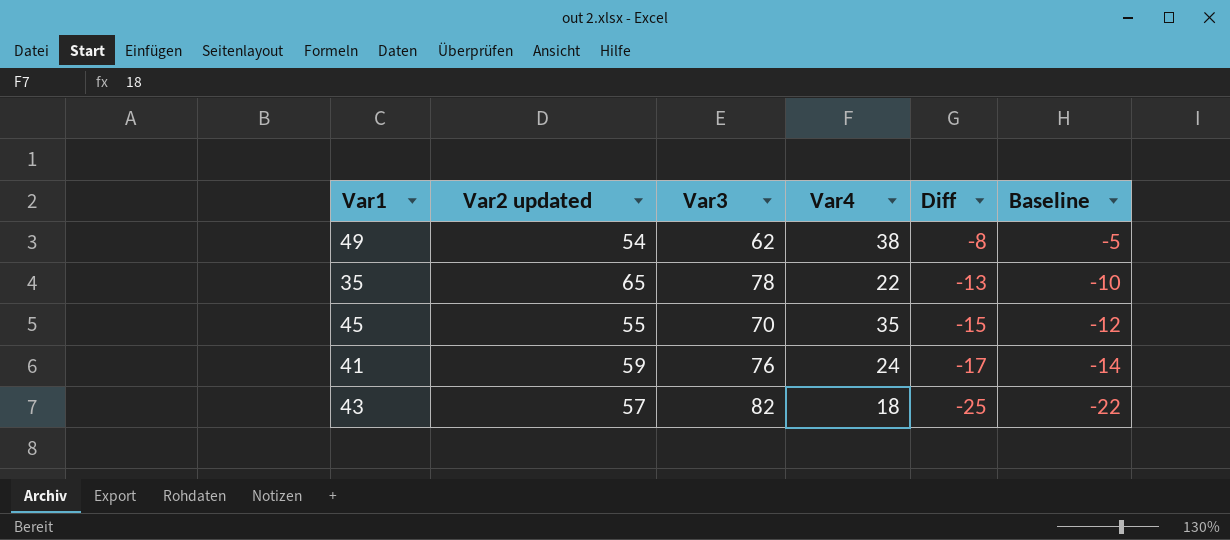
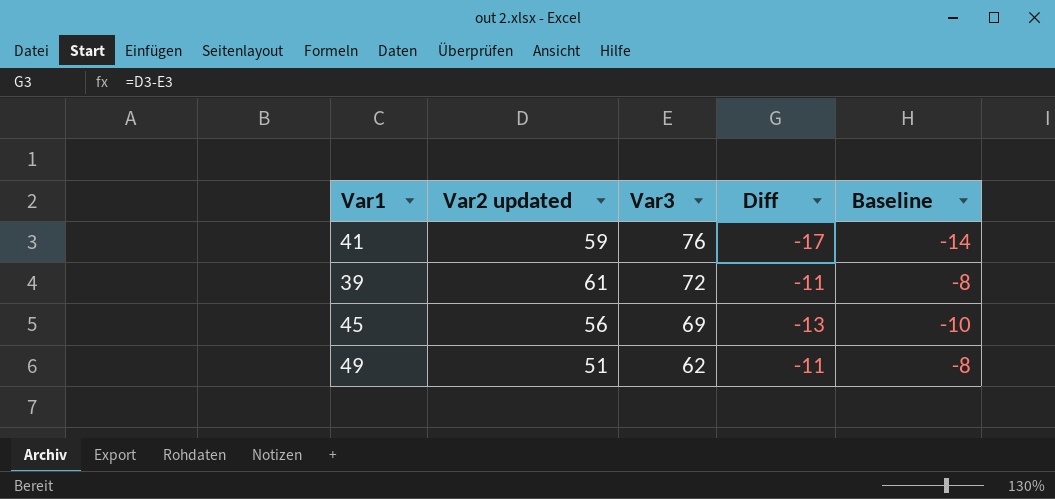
row order: Diff descending -> Var3 descending
column Var4 | position: 4 -> none
row 35: 65 | 78 | 22 | -13 | -10 -> none
row 43: 57 | 82 | 18 | -25 | -22 -> none
row 39: none -> 61 | 72 | -11 | -8
45 | Var2 updated: 55 -> 56
45 | Var3: 70 -> 69
45 | Diff: -15 -> -13
45 | Baseline: -12 -> -10
49 | Var2 updated: 54 -> 51
49 | Diff: -8 -> -11
49 | Baseline: -5 -> -8

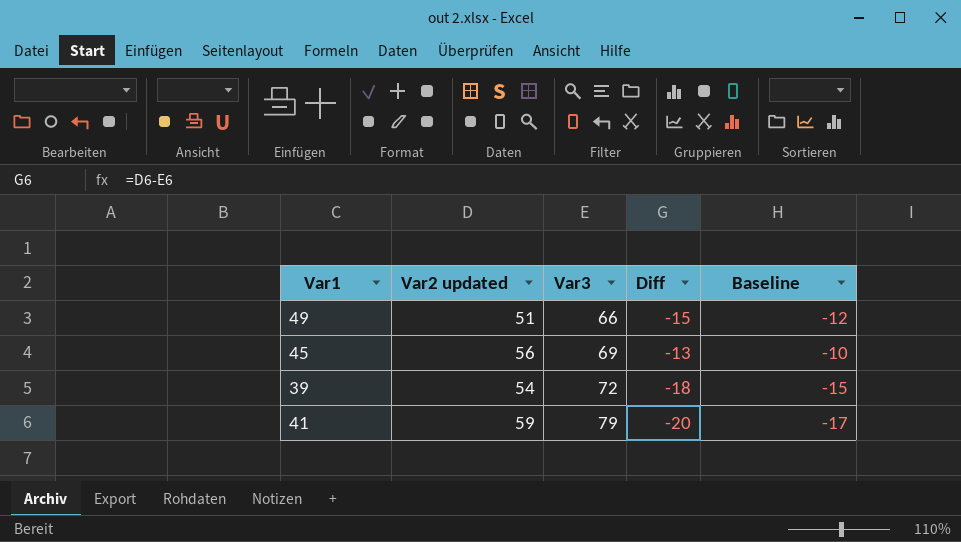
row order: Var3 descending -> Var3 ascending
49 | Var3: 62 -> 66
49 | Diff: -11 -> -15
49 | Baseline: -8 -> -12
39 | Var2 updated: 61 -> 54
39 | Diff: -11 -> -18
39 | Baseline: -8 -> -15
41 | Var3: 76 -> 79
41 | Diff: -17 -> -20
41 | Baseline: -14 -> -17

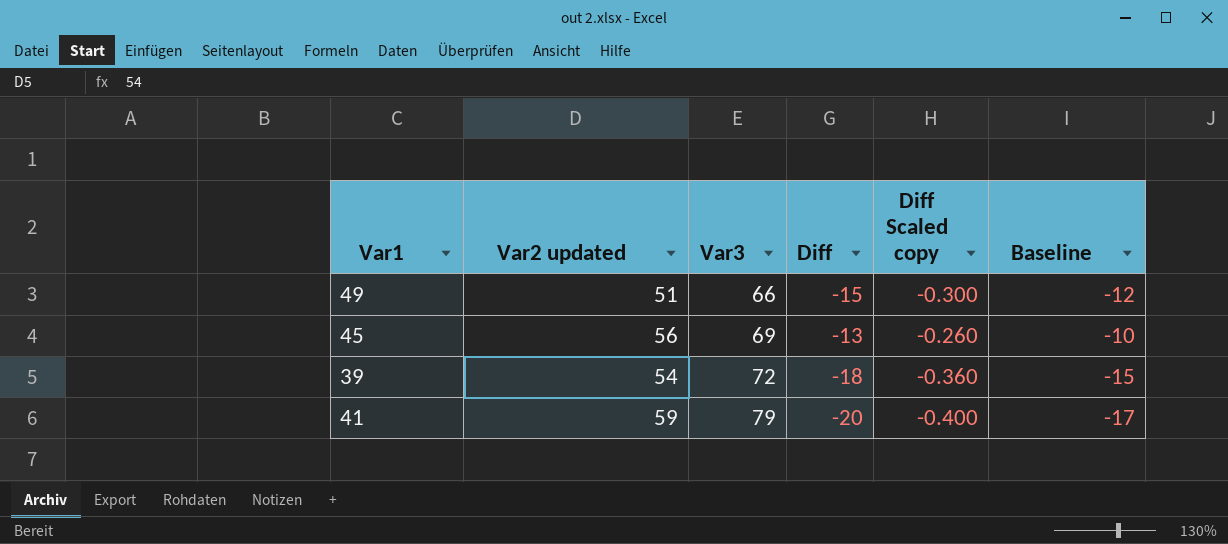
column Diff Scaled copy | formula: none -> [Diff] * 0.02

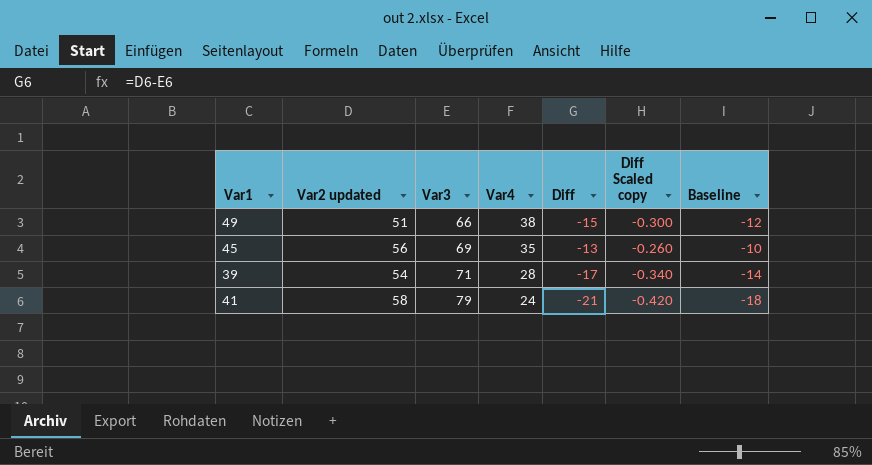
column Var4 | position: none -> 4
39 | Var3: 72 -> 71
39 | Diff: -18 -> -17
39 | Diff Scaled copy: -0.360 -> -0.340
39 | Baseline: -15 -> -14
41 | Var2 updated: 59 -> 58
41 | Diff: -20 -> -21
41 | Diff Scaled copy: -0.400 -> -0.420
41 | Baseline: -17 -> -18

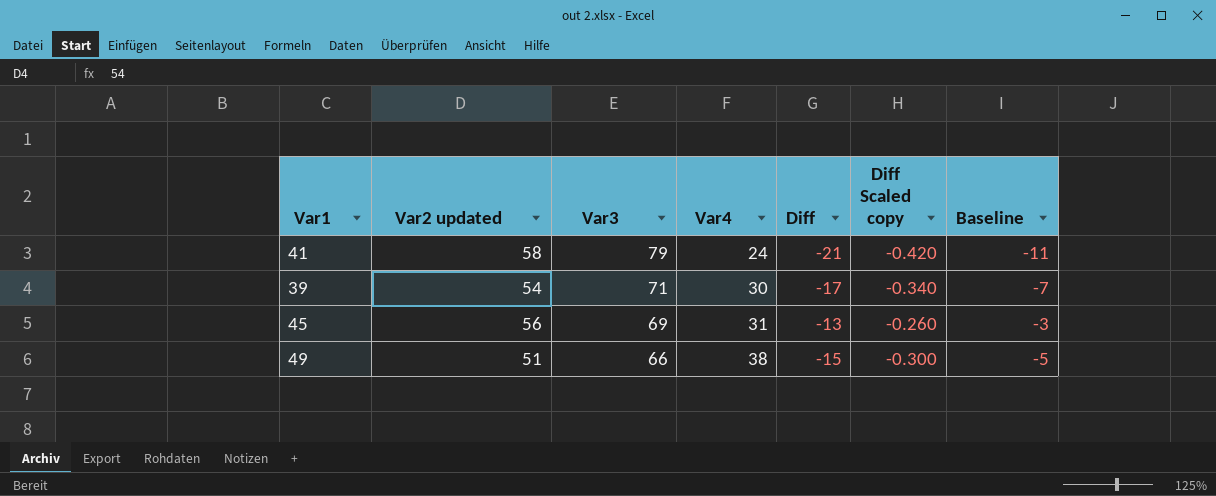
row order: Var3 ascending -> Var3 descending
column Baseline | formula: [Diff] + 3 -> [Diff] + 10
39 | Var4: 28 -> 30
45 | Var4: 35 -> 31

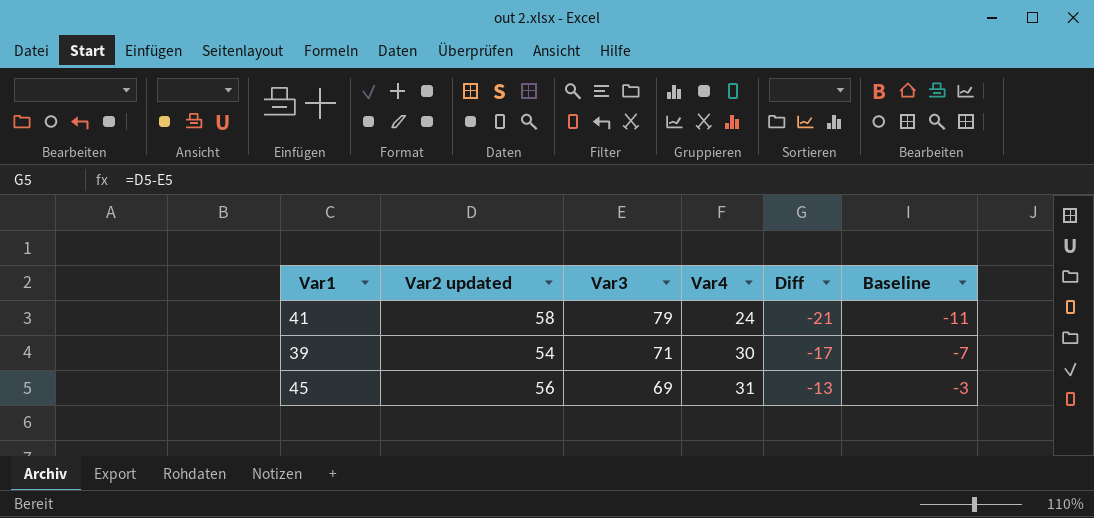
column Diff Scaled copy | formula: [Diff] * 0.02 -> none
row 49: 51 | 66 | 38 | -15 | -0.300 | -5 -> none

